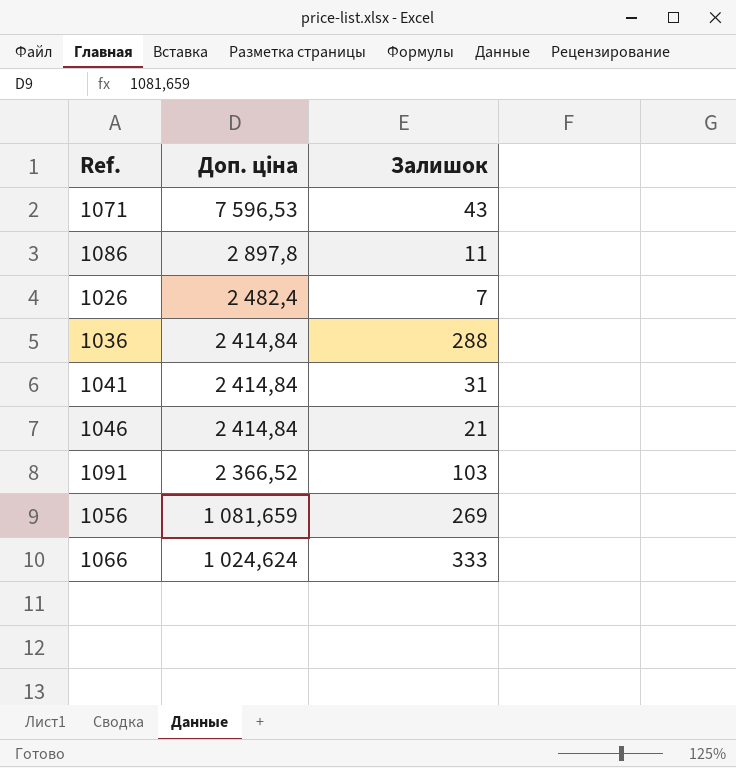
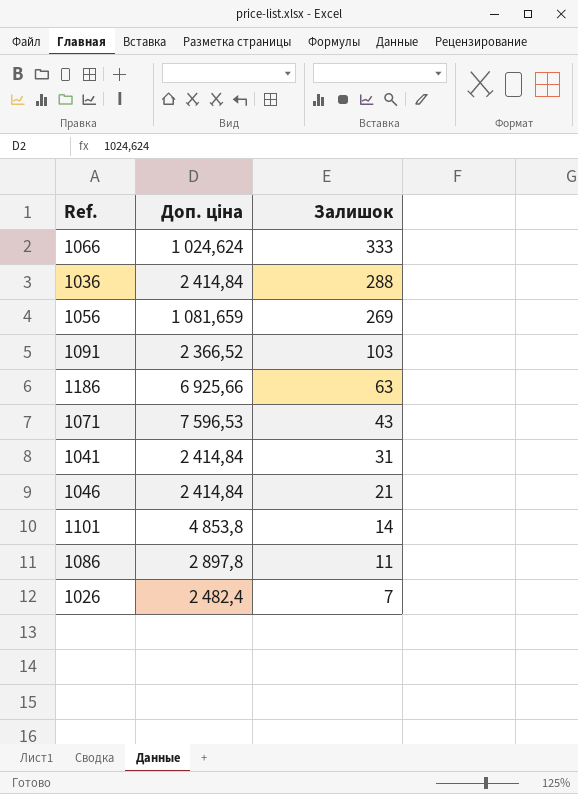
row order: Доп. ціна descending -> Залишок descending
row 1186: none -> 6 925,66 | 63
row 1101: none -> 4 853,8 | 14

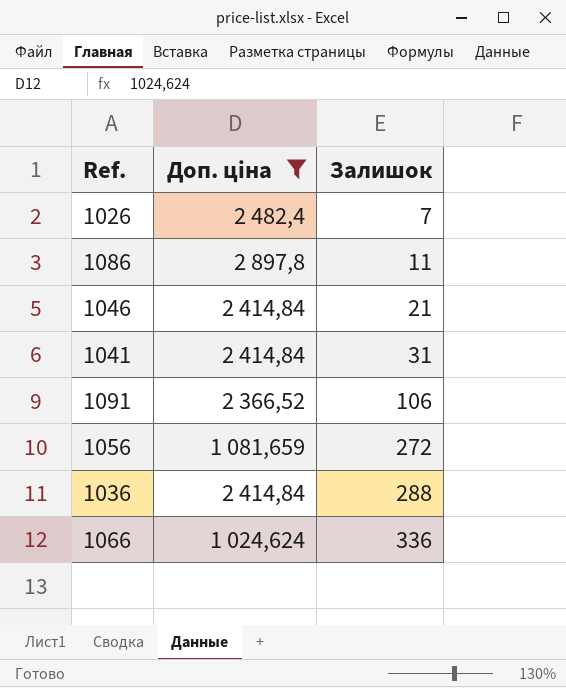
filter: none -> Доп. ціна <= 2 897,8
row order: Залишок descending -> Залишок ascending
1091 | Залишок: 103 -> 106
1056 | Залишок: 269 -> 272
1066 | Залишок: 333 -> 336

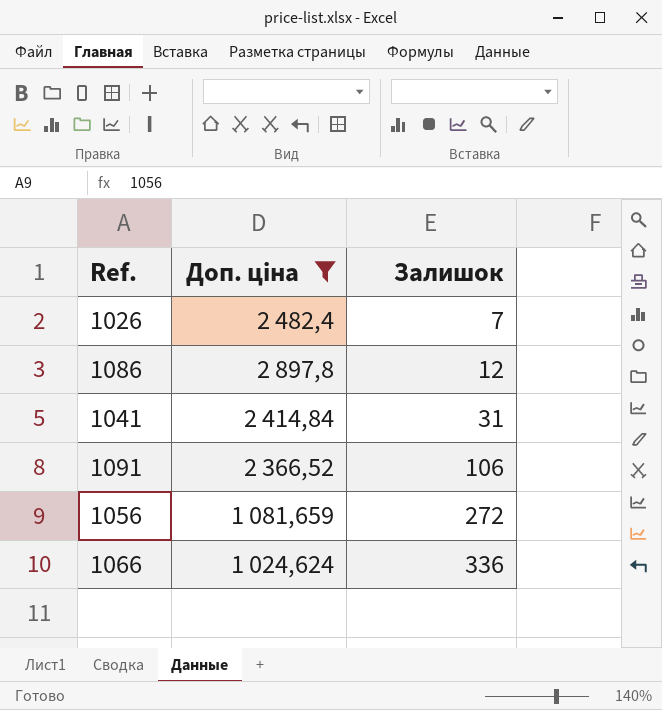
row 1046: 2 414,84 | 21 -> none
row 1036: 2 414,84 | 288 -> none
1086 | Залишок: 11 -> 12

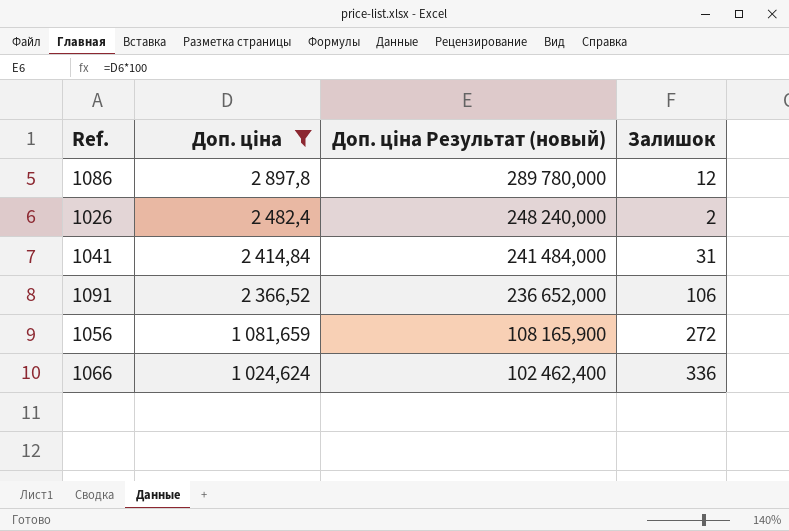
row order: Залишок ascending -> Доп. ціна descending
column Доп. ціна Результат (новый) | formula: none -> [Доп. ціна] * 100
1026 | Залишок: 7 -> 2

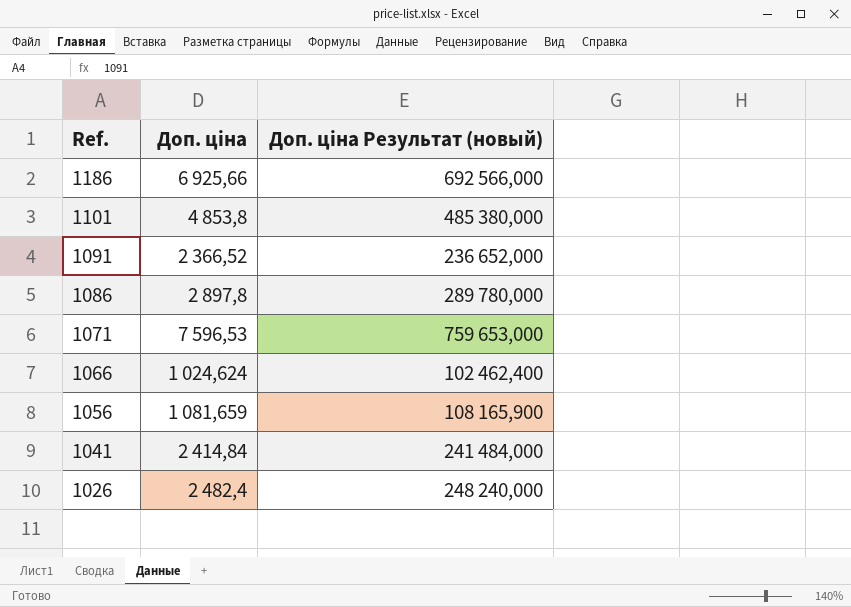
filter: Доп. ціна <= 2 897,8 -> none
row order: Доп. ціна descending -> Ref. descending
column Залишок | position: 4 -> none

